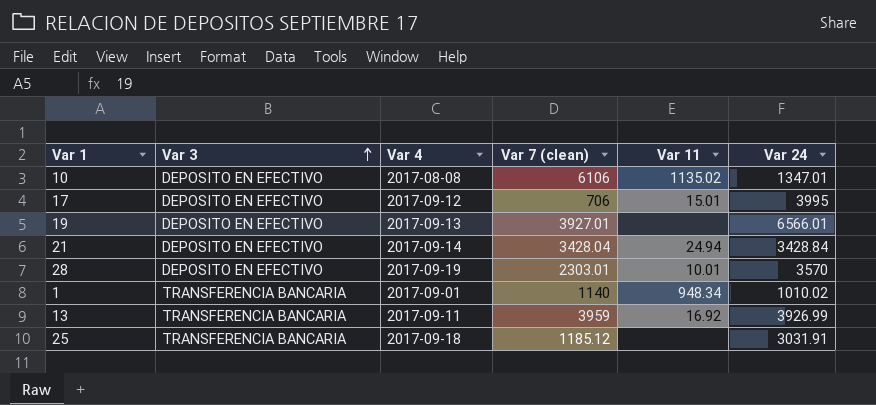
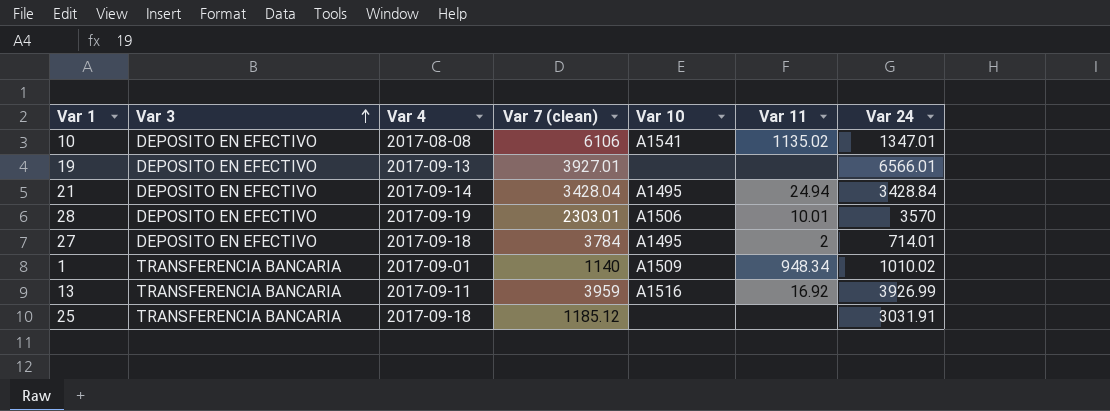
column Var 10 | position: none -> 5
row 17: DEPOSITO EN EFECTIVO | 2017-09-12 | 706 | 15.01 | 3995 -> none
row 27: none -> DEPOSITO EN EFECTIVO | 2017-09-18 | 3784 | A1495 | 2 | 714.01

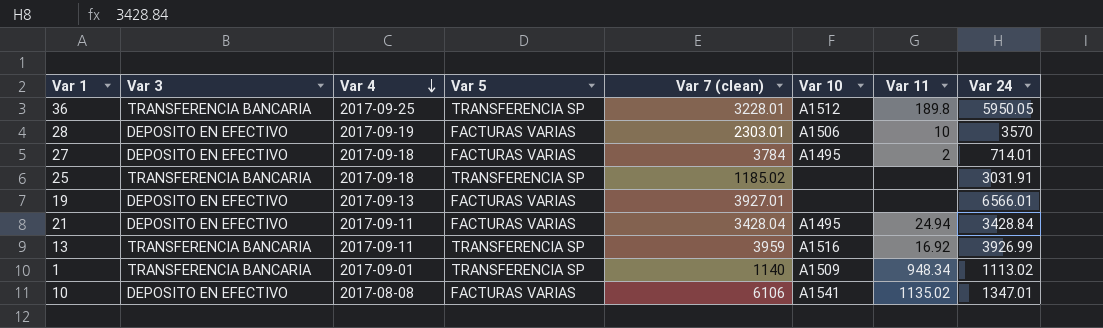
row order: Var 3 ascending -> Var 4 descending
column Var 5 | position: none -> 4
row 36: none -> TRANSFERENCIA BANCARIA | 2017-09-25 | TRANSFERENCIA SP | 3228.01 | A1512 | 189.8 | 5950.05
28 | Var 11: 10.01 -> 10
25 | Var 7 (clean): 1185.12 -> 1185.02
21 | Var 4: 2017-09-14 -> 2017-09-11
1 | Var 24: 1010.02 -> 1113.02

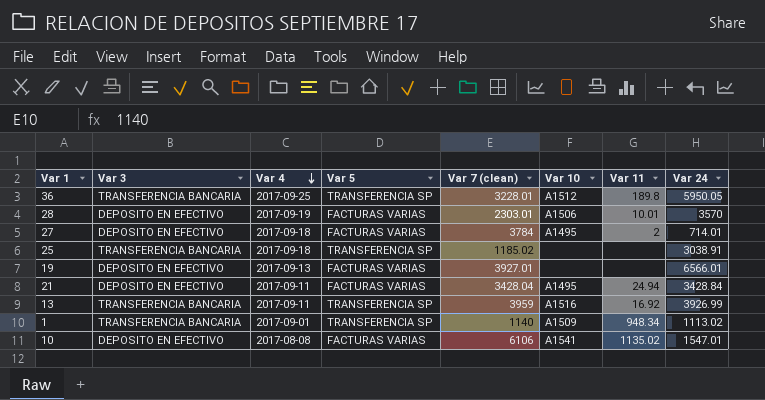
28 | Var 11: 10 -> 10.01
25 | Var 24: 3031.91 -> 3038.91
10 | Var 24: 1347.01 -> 1547.01

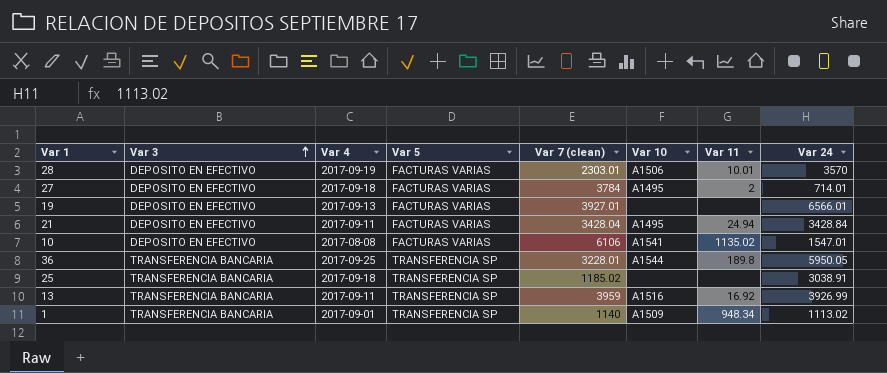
row order: Var 4 descending -> Var 3 ascending
36 | Var 10: A1512 -> A1544

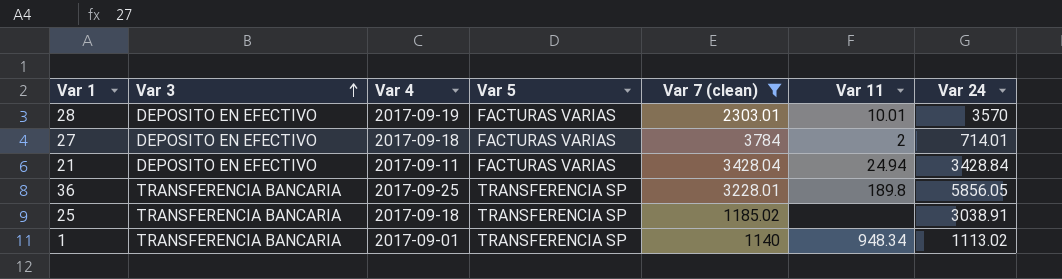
filter: none -> Var 7 (clean) <= 3784
column Var 10 | position: 6 -> none
36 | Var 24: 5950.05 -> 5856.05

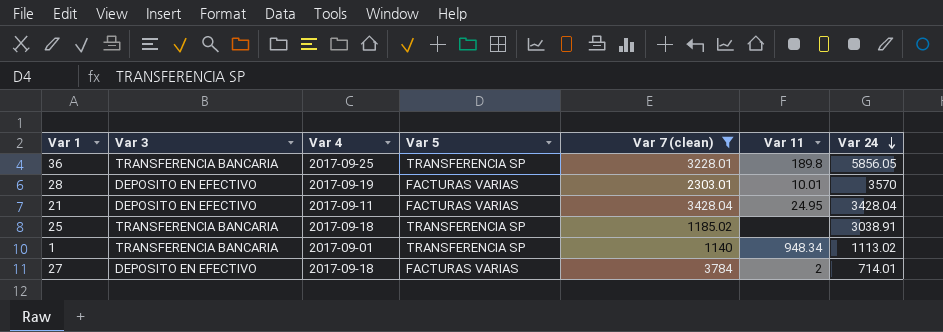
row order: Var 3 ascending -> Var 24 descending
21 | Var 11: 24.94 -> 24.95
21 | Var 24: 3428.84 -> 3428.04

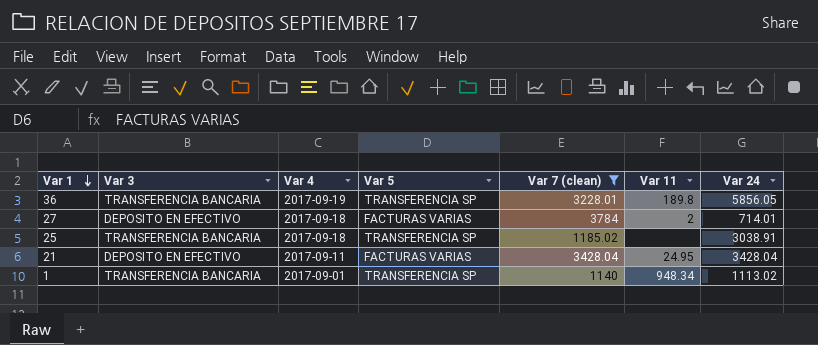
row order: Var 24 descending -> Var 1 descending
row 28: DEPOSITO EN EFECTIVO | 2017-09-19 | FACTURAS VARIAS | 2303.01 | 10.01 | 3570 -> none
36 | Var 4: 2017-09-25 -> 2017-09-19

